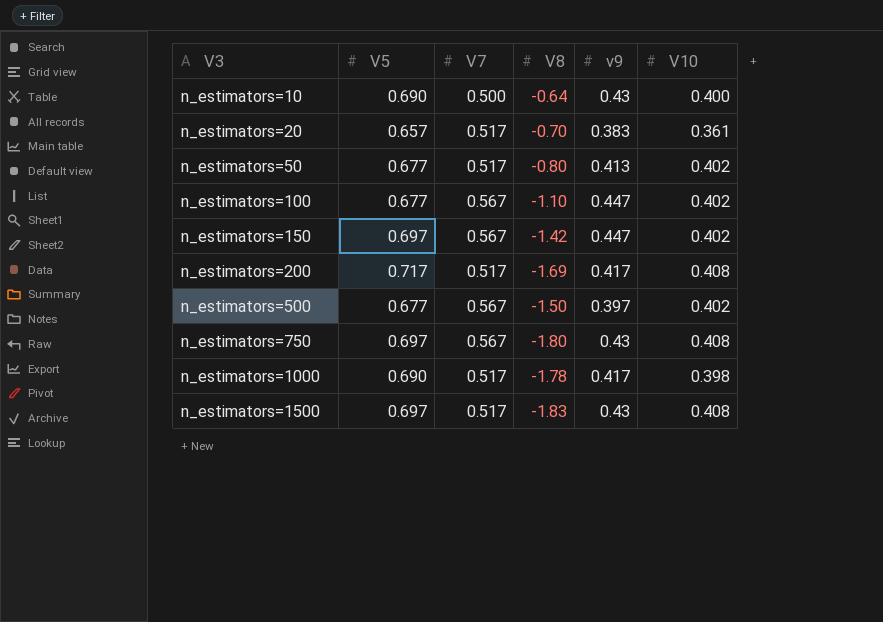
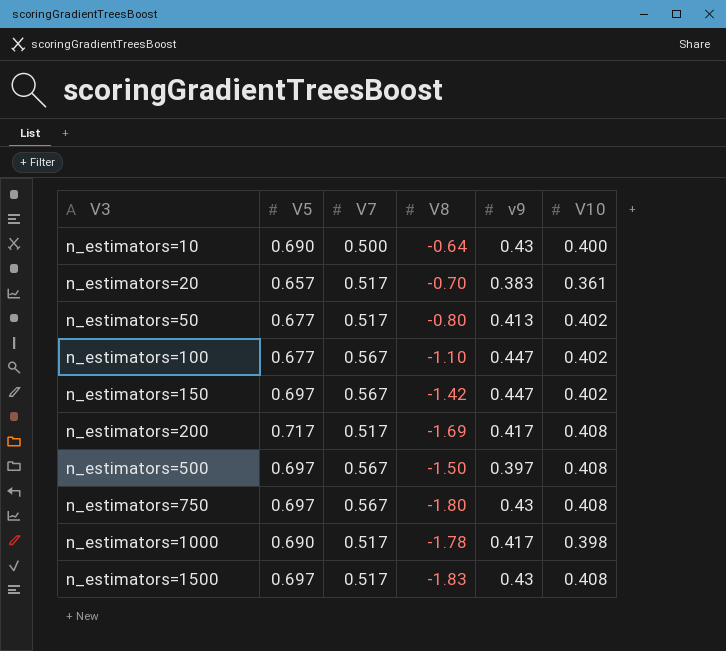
n_estimators=500 | V5: 0.677 -> 0.697
n_estimators=500 | V10: 0.402 -> 0.408

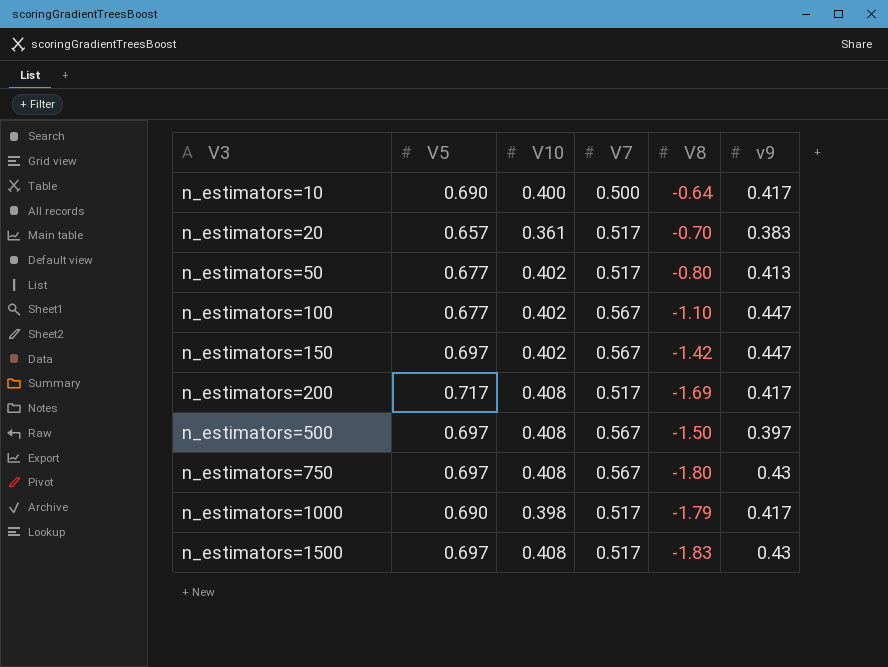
column V10 | position: 6 -> 3
n_estimators=10 | v9: 0.43 -> 0.417
n_estimators=1000 | V8: -1.78 -> -1.79

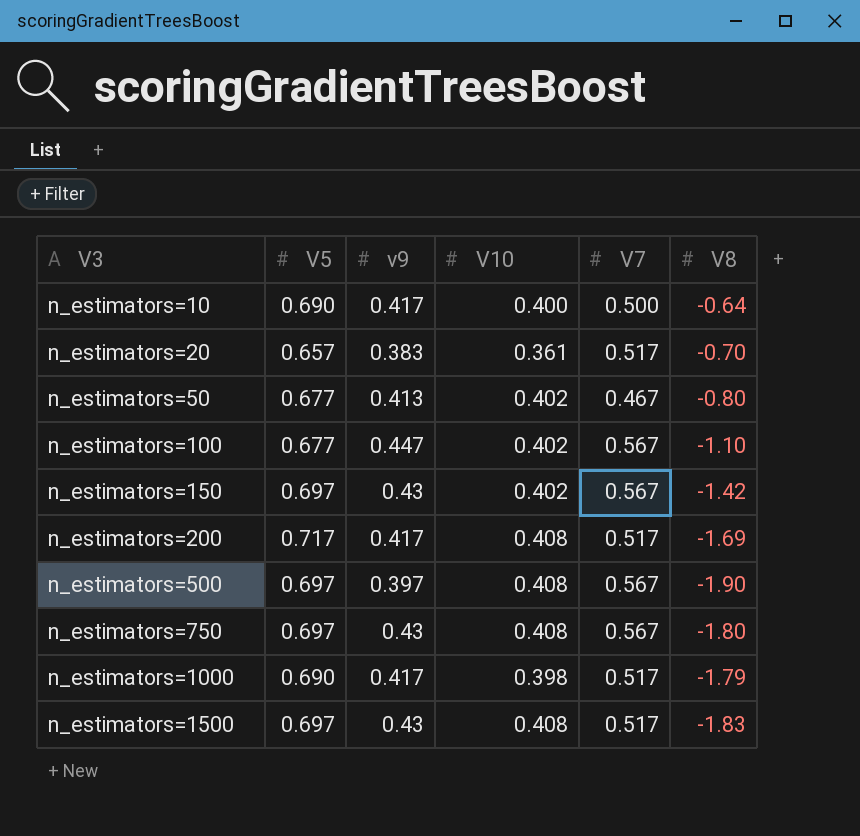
column v9 | position: 6 -> 3
n_estimators=50 | V7: 0.517 -> 0.467
n_estimators=150 | v9: 0.447 -> 0.43
n_estimators=500 | V8: -1.50 -> -1.90

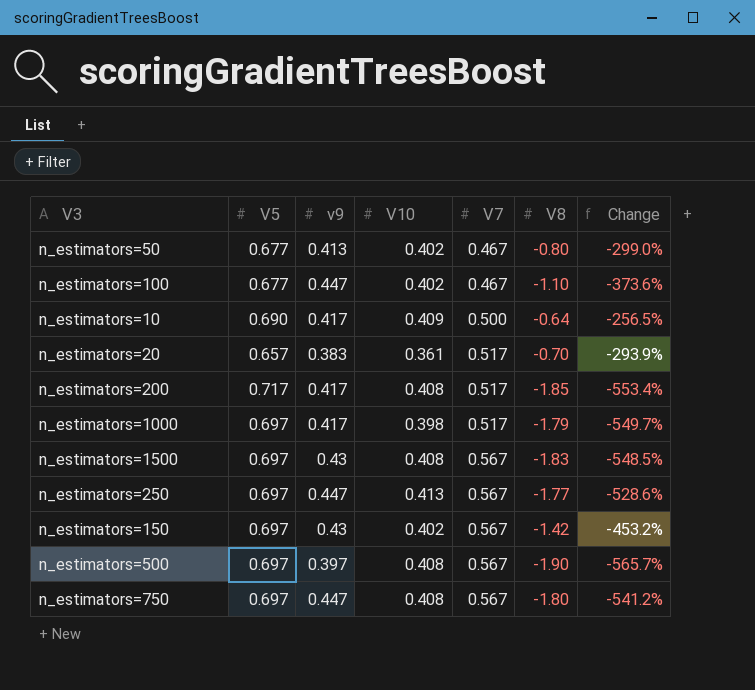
row order: V3 ascending -> V7 ascending
column Change | formula: none -> ([V8] - [V10]) / [V10]
n_estimators=100 | V7: 0.567 -> 0.467
n_estimators=10 | V10: 0.400 -> 0.409
n_estimators=200 | V8: -1.69 -> -1.85
n_estimators=1000 | V5: 0.690 -> 0.697
n_estimators=1500 | V7: 0.517 -> 0.567
row n_estimators=250: none -> 0.697 | 0.447 | 0.413 | 0.567 | -1.77 | -528.6%
n_estimators=750 | v9: 0.43 -> 0.447

